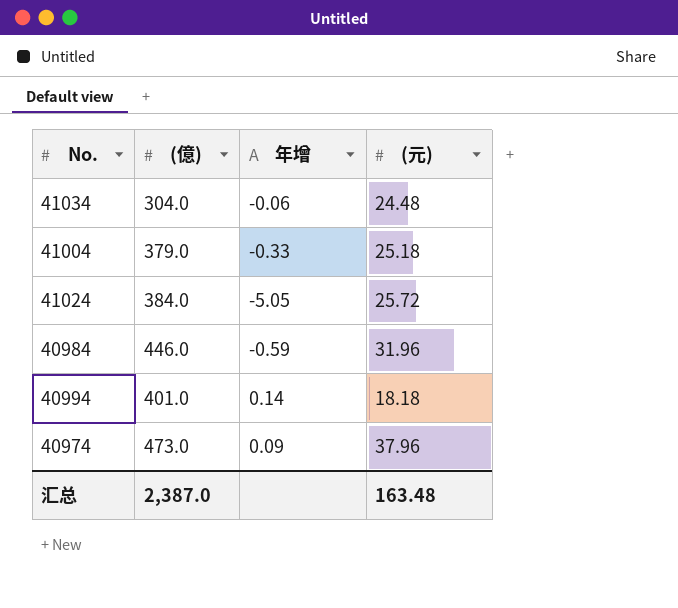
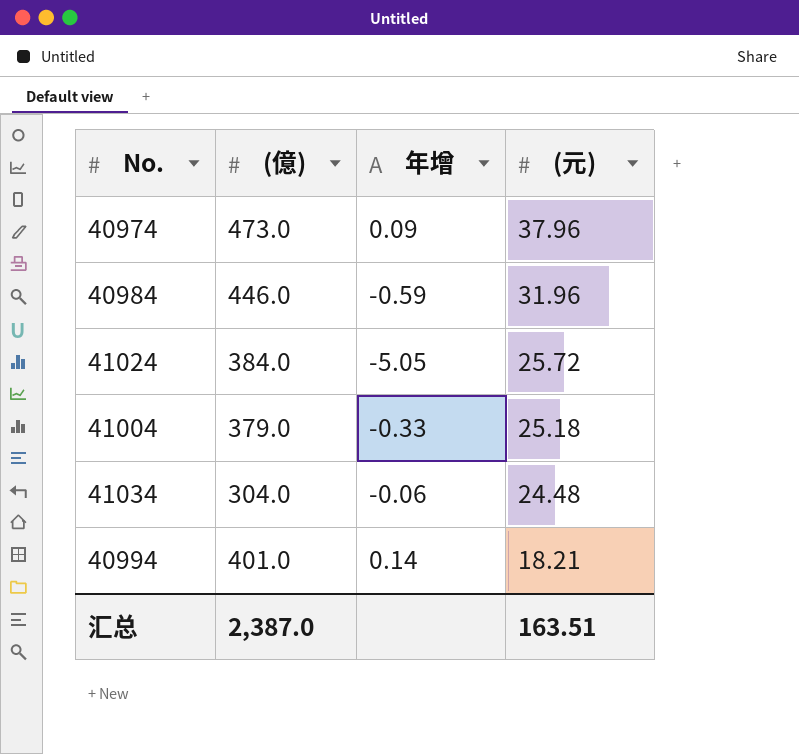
row order: none -> (元) descending
40994 | (元): 18.18 -> 18.21
汇总 | (元): 163.48 -> 163.51

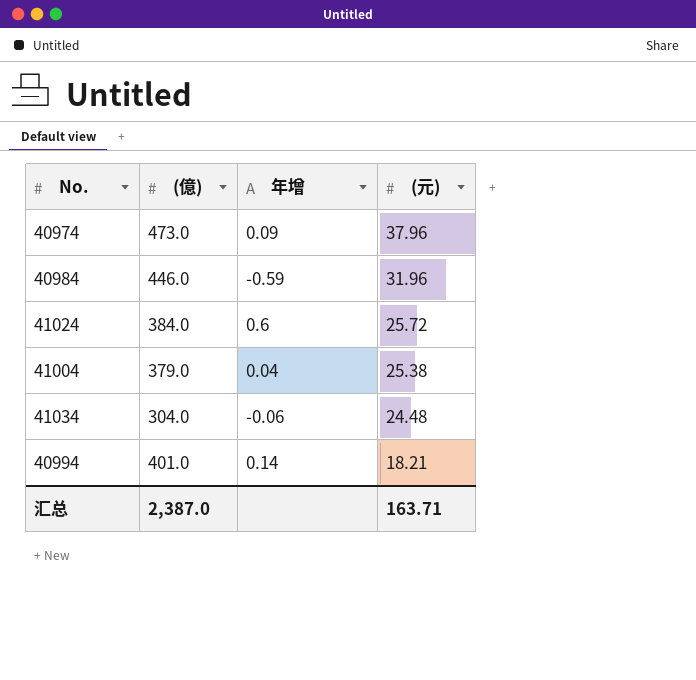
41024 | 年增: -5.05 -> 0.6
41004 | 年增: -0.33 -> 0.04
41004 | (元): 25.18 -> 25.38
汇总 | (元): 163.51 -> 163.71

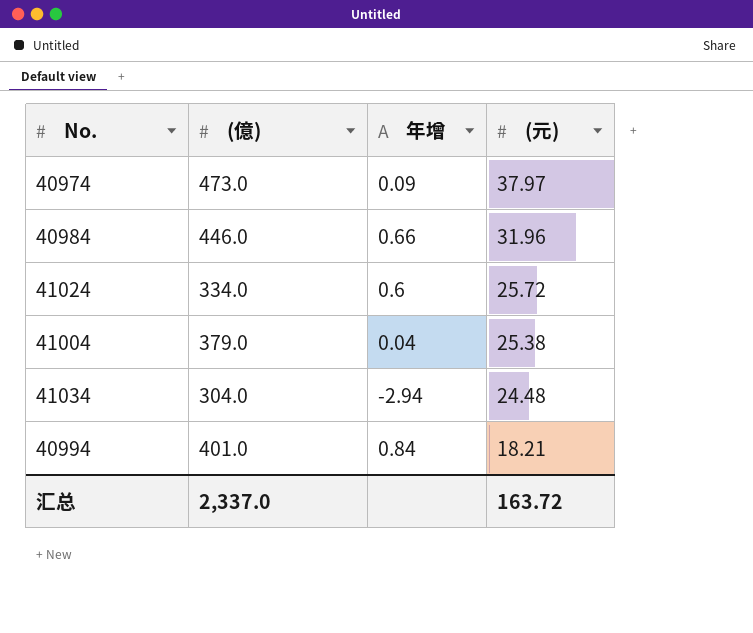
40974 | (元): 37.96 -> 37.97
40984 | 年增: -0.59 -> 0.66
41024 | (億): 384.0 -> 334.0
41034 | 年增: -0.06 -> -2.94
40994 | 年增: 0.14 -> 0.84
汇总 | (億): 2,387.0 -> 2,337.0
汇总 | (元): 163.71 -> 163.72

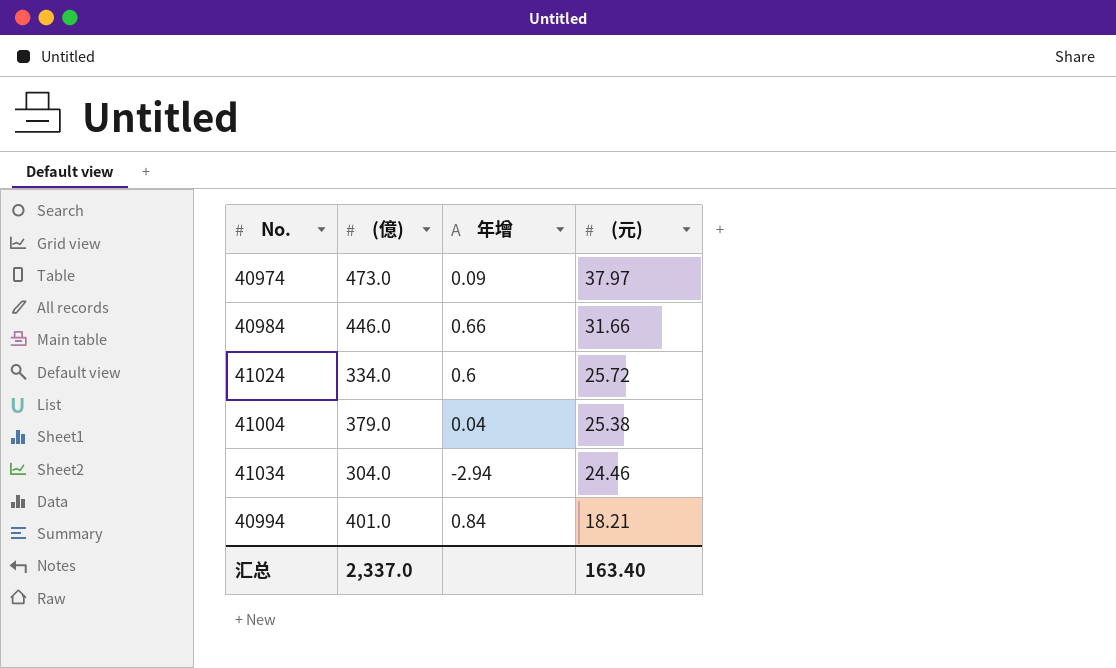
40984 | (元): 31.96 -> 31.66
41034 | (元): 24.48 -> 24.46
汇总 | (元): 163.72 -> 163.40

